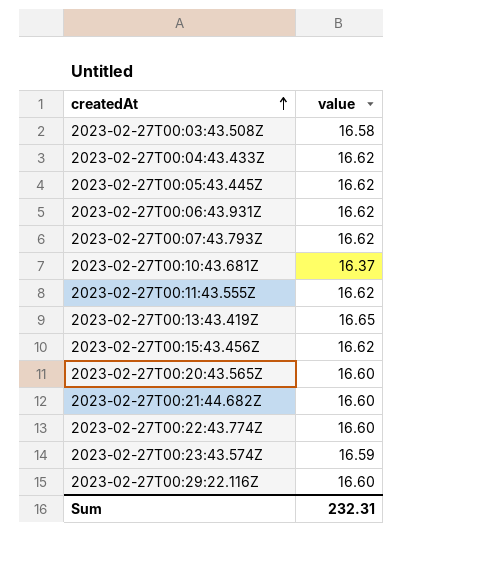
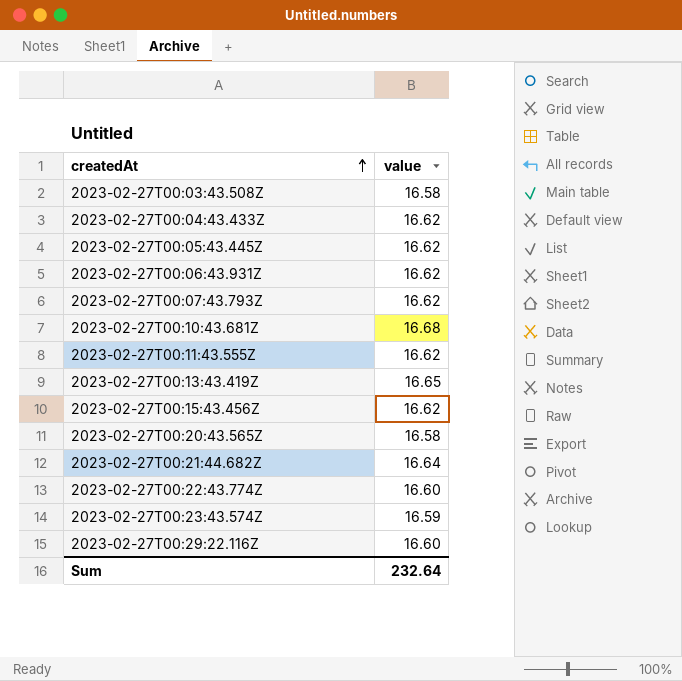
2023-02-27T00:10:43.681Z | value: 16.37 -> 16.68
2023-02-27T00:20:43.565Z | value: 16.60 -> 16.58
2023-02-27T00:21:44.682Z | value: 16.60 -> 16.64
Sum | value: 232.31 -> 232.64

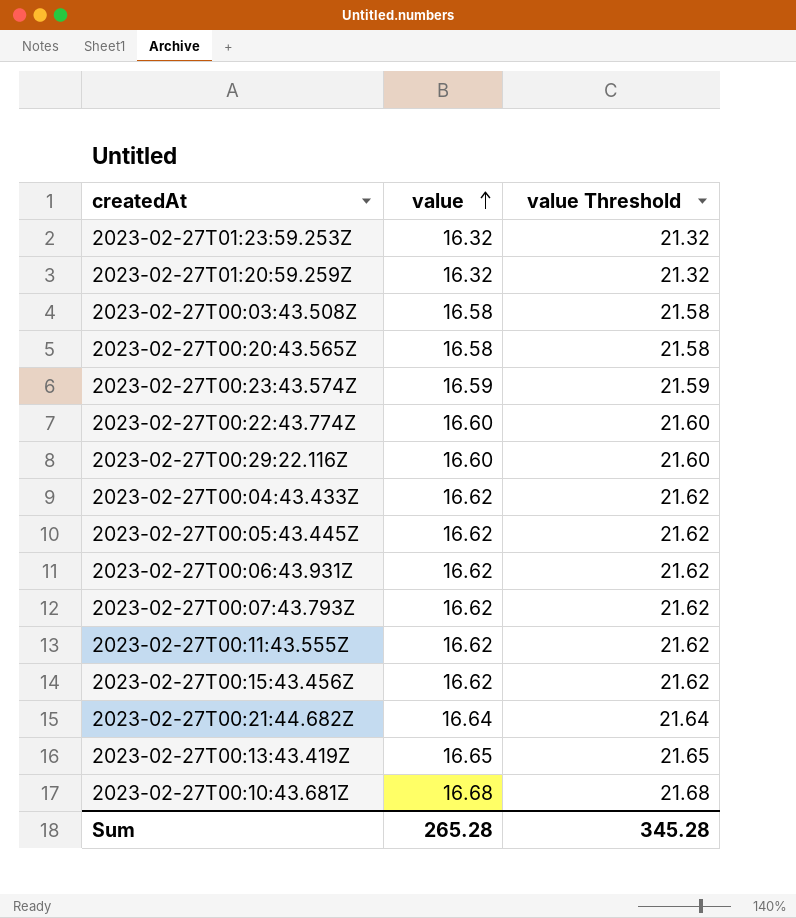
row order: createdAt ascending -> value ascending
column value Threshold | formula: none -> [value] + 5
row 2023-02-27T01:23:59.253Z: none -> 16.32 | 21.32
row 2023-02-27T01:20:59.259Z: none -> 16.32 | 21.32
Sum | value: 232.64 -> 265.28

